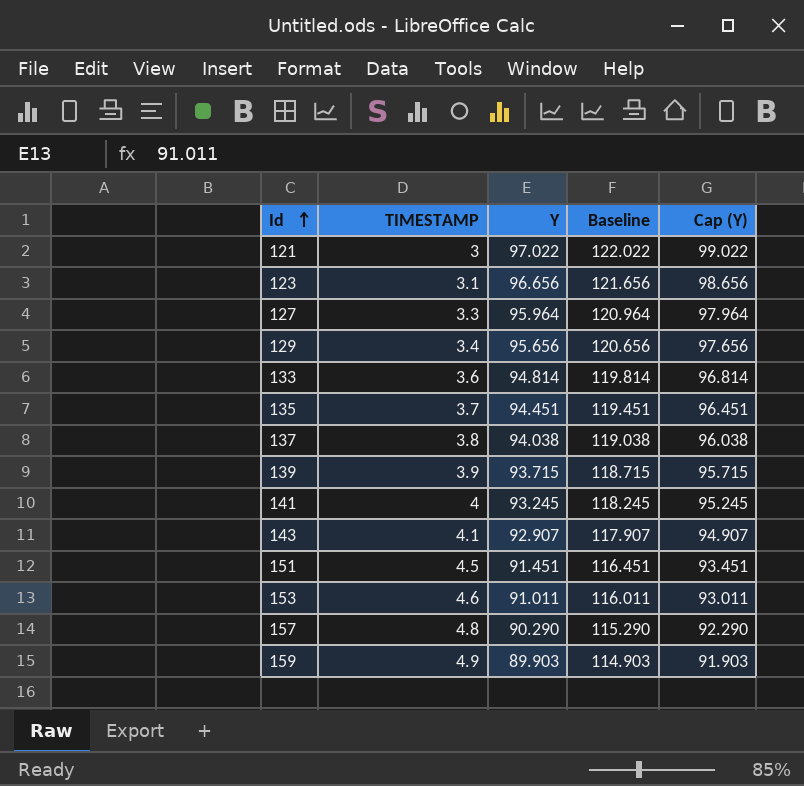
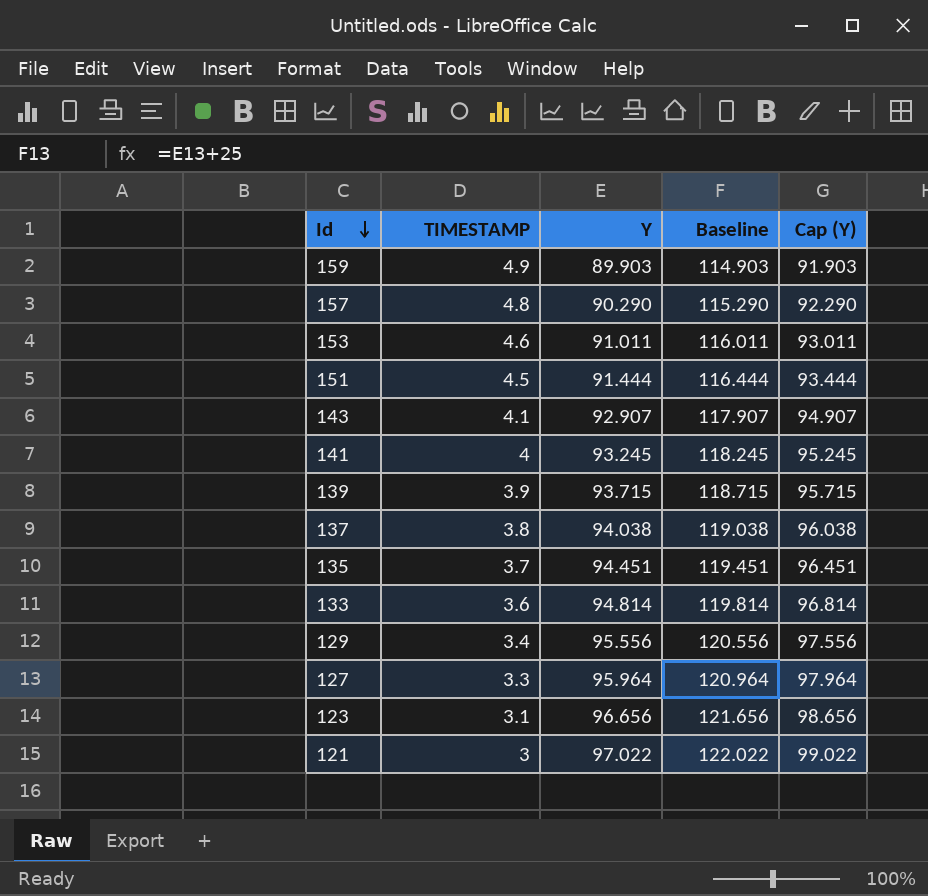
row order: Id ascending -> Id descending
151 | Y: 91.451 -> 91.444
151 | Baseline: 116.451 -> 116.444
151 | Cap (Y): 93.451 -> 93.444
129 | Y: 95.656 -> 95.556
129 | Baseline: 120.656 -> 120.556
129 | Cap (Y): 97.656 -> 97.556

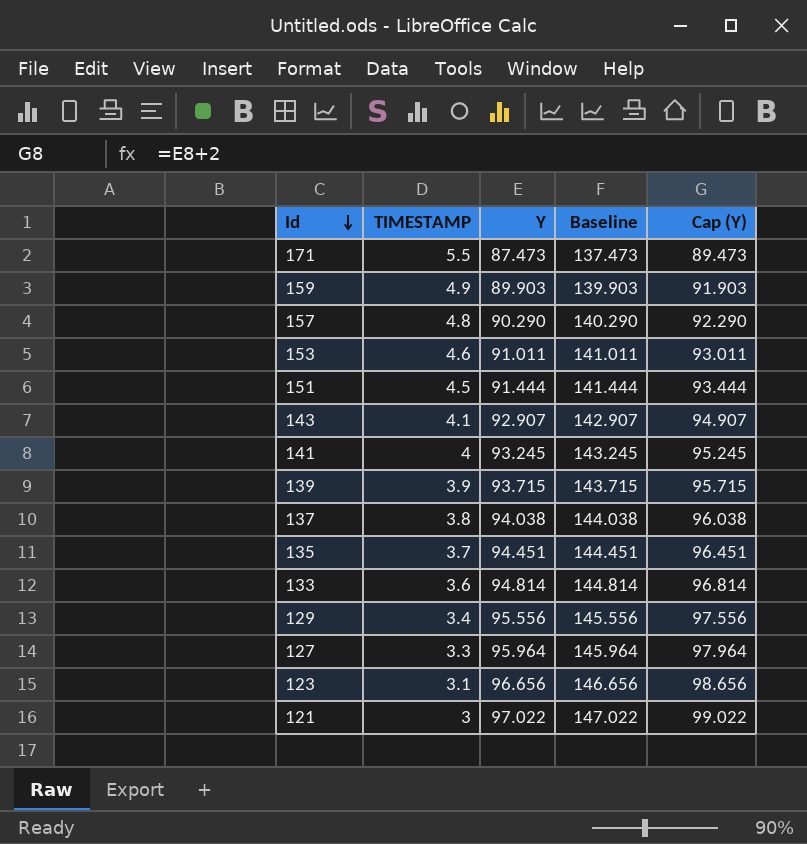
column Baseline | formula: [Y] + 25 -> [Y] + 50
row 171: none -> 5.5 | 87.473 | 137.473 | 89.473

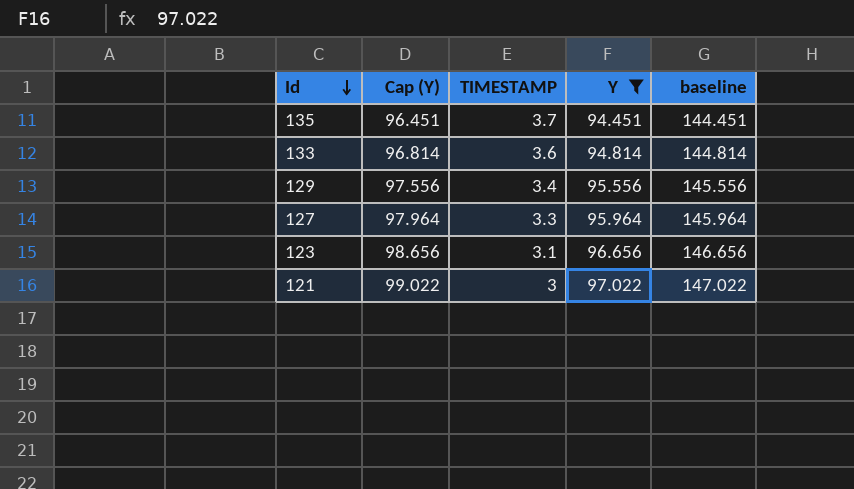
filter: none -> Y >= 94.451
column Cap (Y) | position: 5 -> 2
column name: Baseline -> baseline

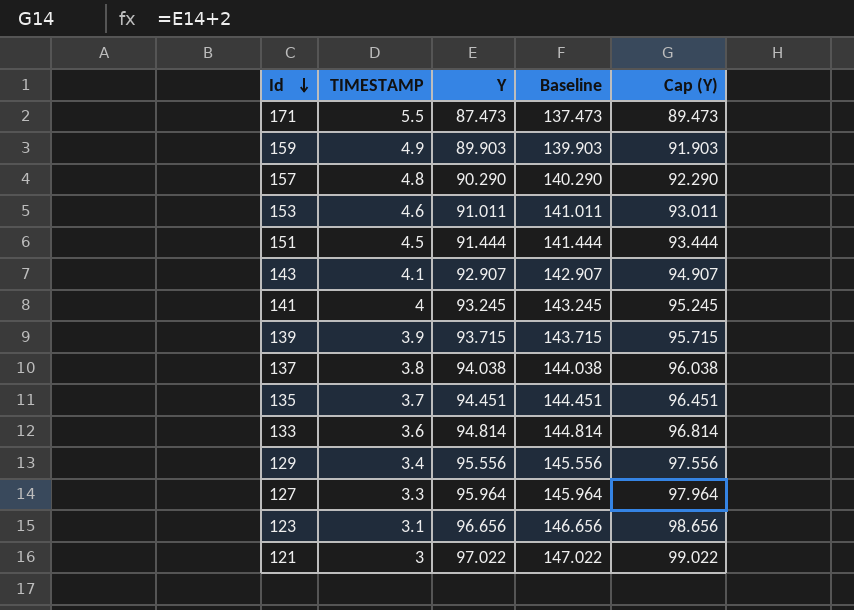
filter: Y >= 94.451 -> none
column name: baseline -> Baseline
column Cap (Y) | position: 2 -> 5

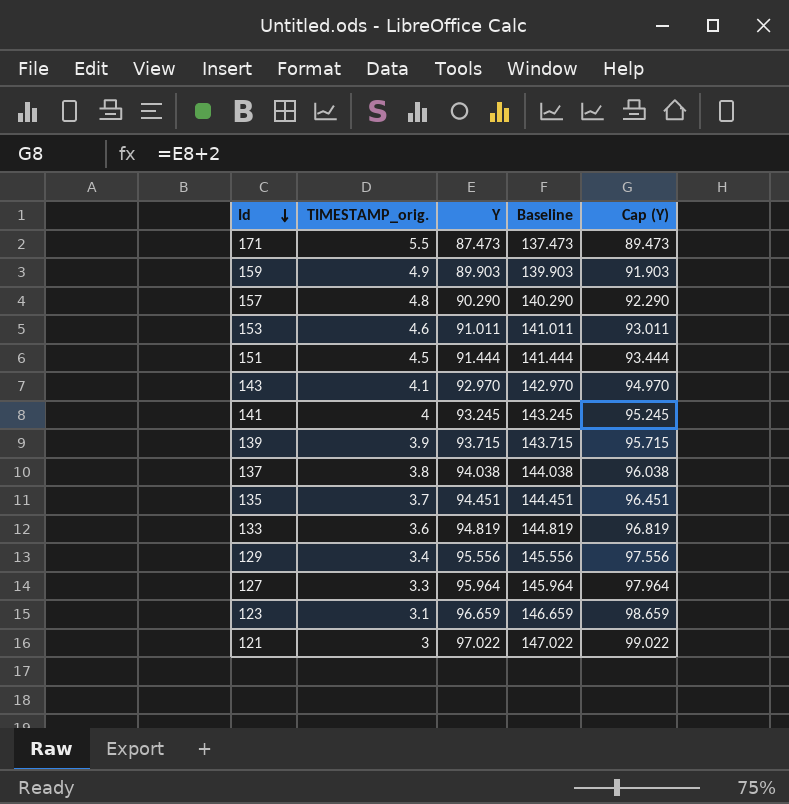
column name: TIMESTAMP -> TIMESTAMP_orig.
143 | Y: 92.907 -> 92.970
143 | Baseline: 142.907 -> 142.970
143 | Cap (Y): 94.907 -> 94.970
133 | Y: 94.814 -> 94.819
133 | Baseline: 144.814 -> 144.819
133 | Cap (Y): 96.814 -> 96.819
123 | Y: 96.656 -> 96.659
123 | Baseline: 146.656 -> 146.659
123 | Cap (Y): 98.656 -> 98.659

